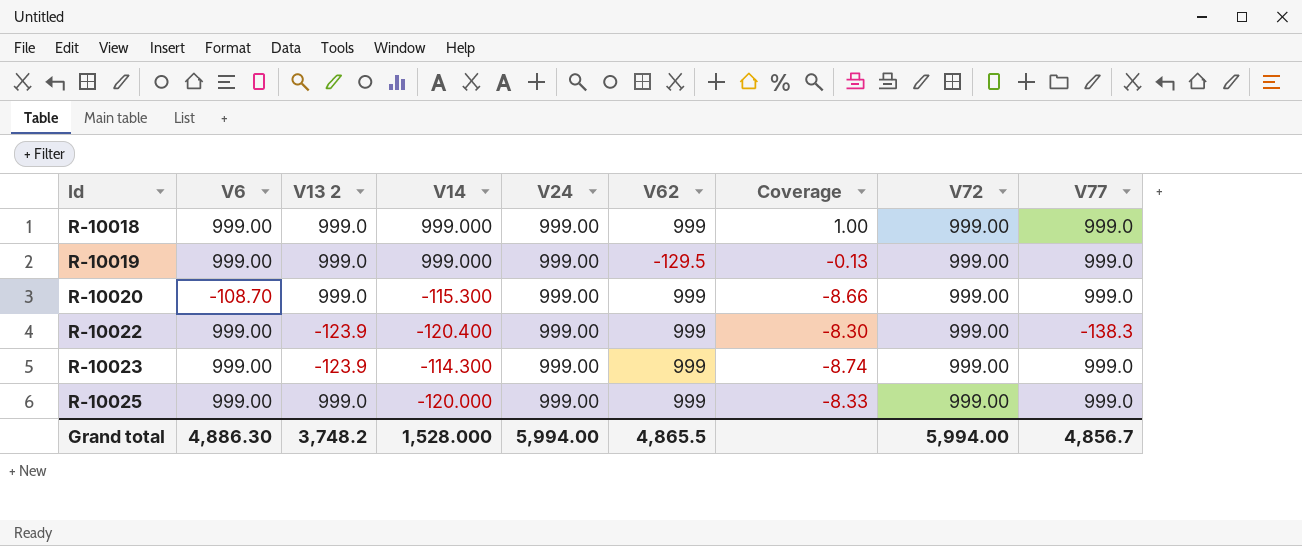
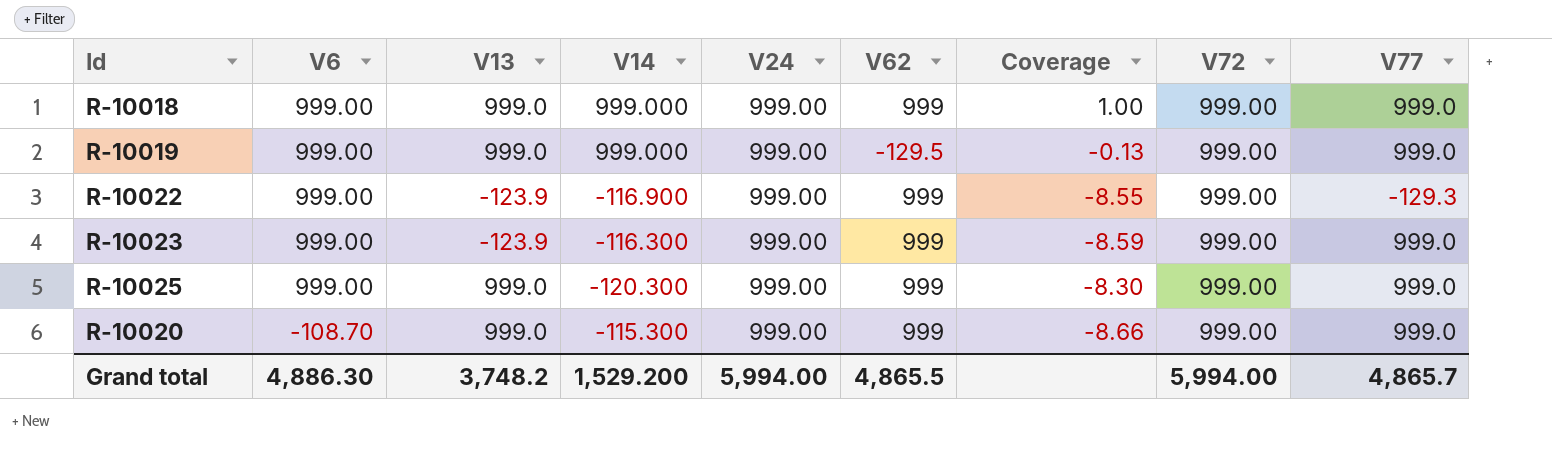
row order: Id ascending -> V6 descending
column name: V13 2 -> V13
R-10022 | V14: -120.400 -> -116.900
R-10022 | Coverage: -8.30 -> -8.55
R-10022 | V77: -138.3 -> -129.3
R-10023 | V14: -114.300 -> -116.300
R-10023 | Coverage: -8.74 -> -8.59
R-10025 | V14: -120.000 -> -120.300
R-10025 | Coverage: -8.33 -> -8.30
Grand total | V14: 1,528.000 -> 1,529.200
Grand total | V77: 4,856.7 -> 4,865.7

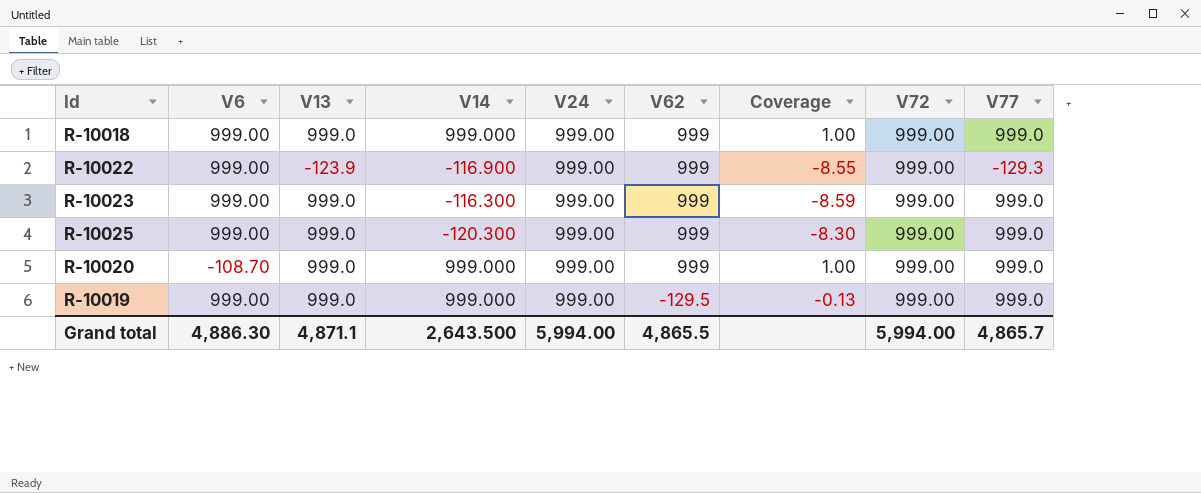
row order: V6 descending -> V62 descending
R-10023 | V13: -123.9 -> 999.0
R-10020 | V14: -115.300 -> 999.000
R-10020 | Coverage: -8.66 -> 1.00
Grand total | V13: 3,748.2 -> 4,871.1
Grand total | V14: 1,529.200 -> 2,643.500

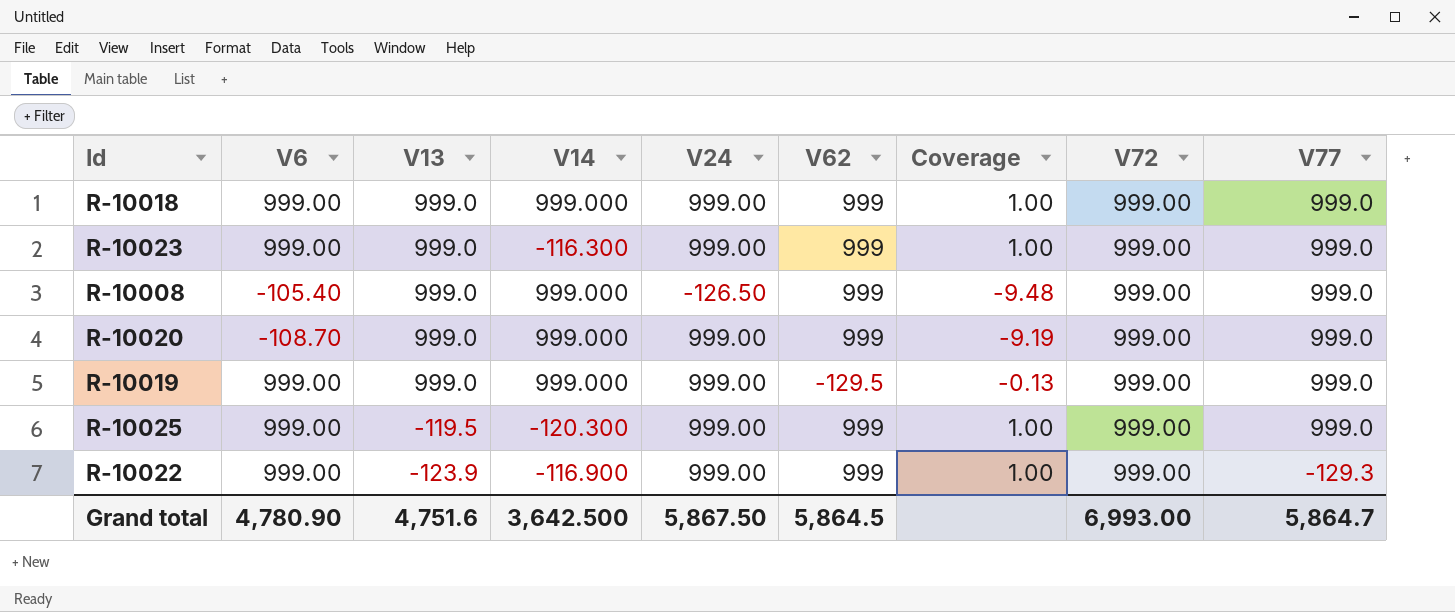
row order: V62 descending -> V13 descending
column Coverage | formula: [V62] / [V14] -> [V62] / [V6]
row R-10008: none -> -105.40 | 999.0 | 999.000 | -126.50 | 999 | -9.48 | 999.00 | 999.0
R-10025 | V13: 999.0 -> -119.5
Grand total | V6: 4,886.30 -> 4,780.90
Grand total | V13: 4,871.1 -> 4,751.6
Grand total | V14: 2,643.500 -> 3,642.500
Grand total | V24: 5,994.00 -> 5,867.50
Grand total | V62: 4,865.5 -> 5,864.5
Grand total | V72: 5,994.00 -> 6,993.00
Grand total | V77: 4,865.7 -> 5,864.7

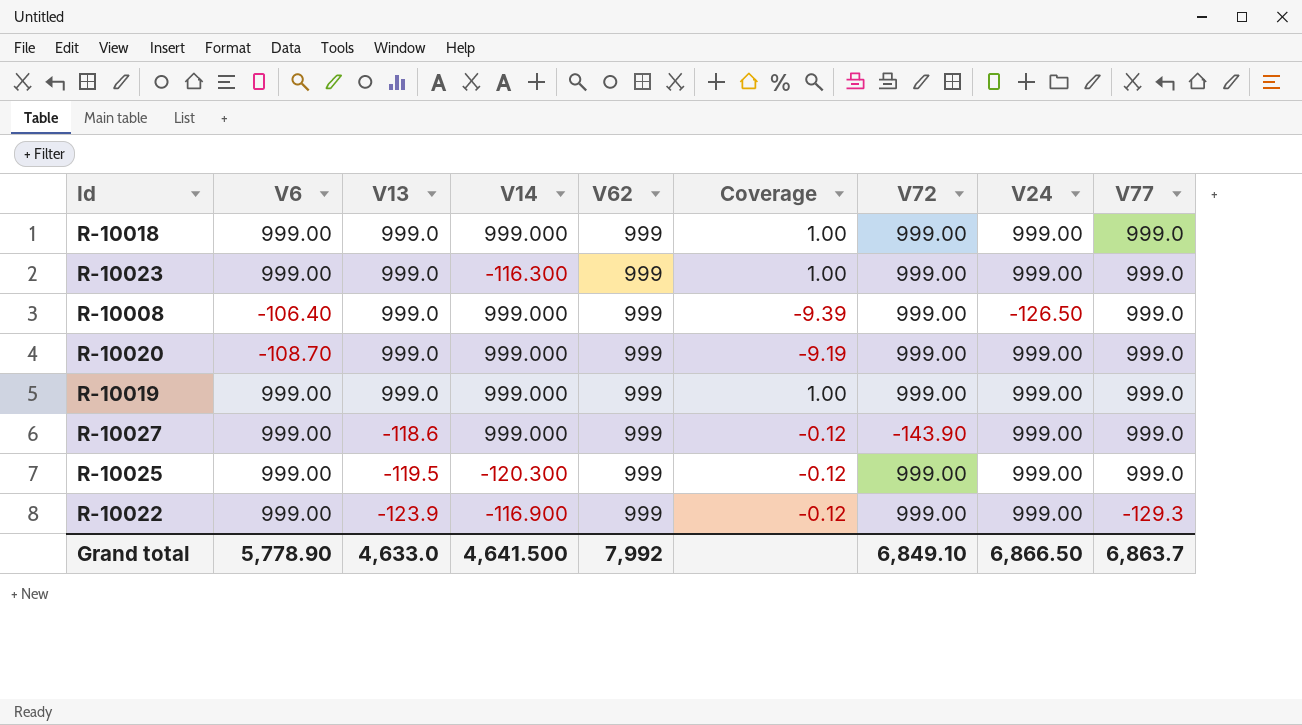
column Coverage | formula: [V62] / [V6] -> [V13] / [V6]
column V24 | position: 5 -> 8
R-10008 | V6: -105.40 -> -106.40
R-10019 | V62: -129.5 -> 999
row R-10027: none -> 999.00 | -118.6 | 999.000 | 999 | -0.12 | -143.90 | 999.00 | 999.0
Grand total | V6: 4,780.90 -> 5,778.90
Grand total | V13: 4,751.6 -> 4,633.0
Grand total | V14: 3,642.500 -> 4,641.500
Grand total | V62: 5,864.5 -> 7,992
Grand total | V72: 6,993.00 -> 6,849.10
Grand total | V24: 5,867.50 -> 6,866.50
Grand total | V77: 5,864.7 -> 6,863.7

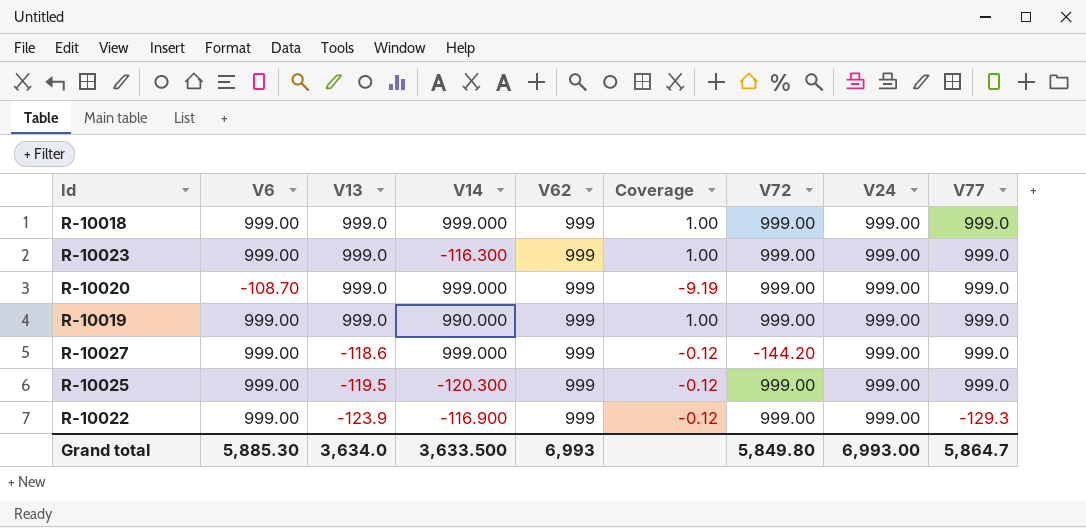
row R-10008: -106.40 | 999.0 | 999.000 | 999 | -9.39 | 999.00 | -126.50 | 999.0 -> none
R-10019 | V14: 999.000 -> 990.000
R-10027 | V72: -143.90 -> -144.20
Grand total | V6: 5,778.90 -> 5,885.30
Grand total | V13: 4,633.0 -> 3,634.0
Grand total | V14: 4,641.500 -> 3,633.500
Grand total | V62: 7,992 -> 6,993
Grand total | V72: 6,849.10 -> 5,849.80
Grand total | V24: 6,866.50 -> 6,993.00
Grand total | V77: 6,863.7 -> 5,864.7

